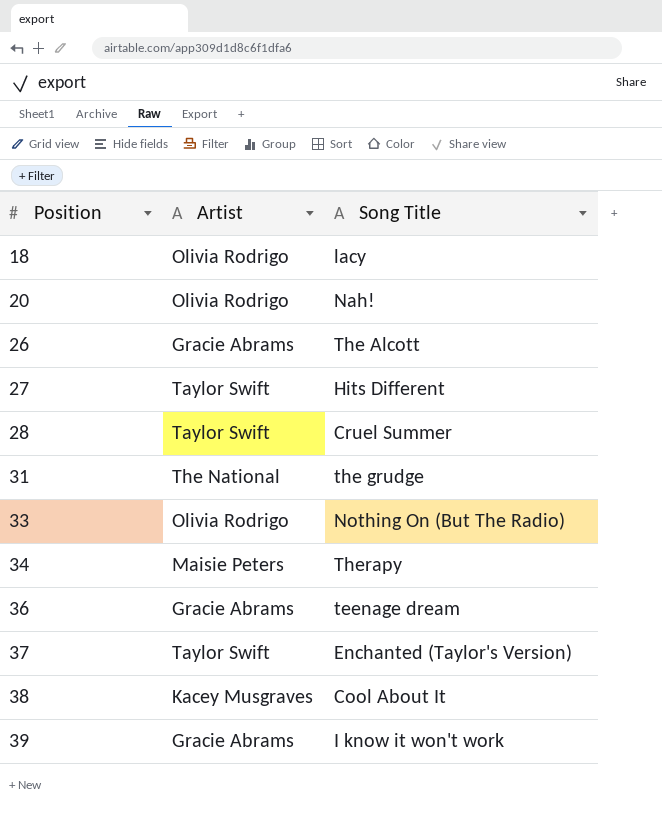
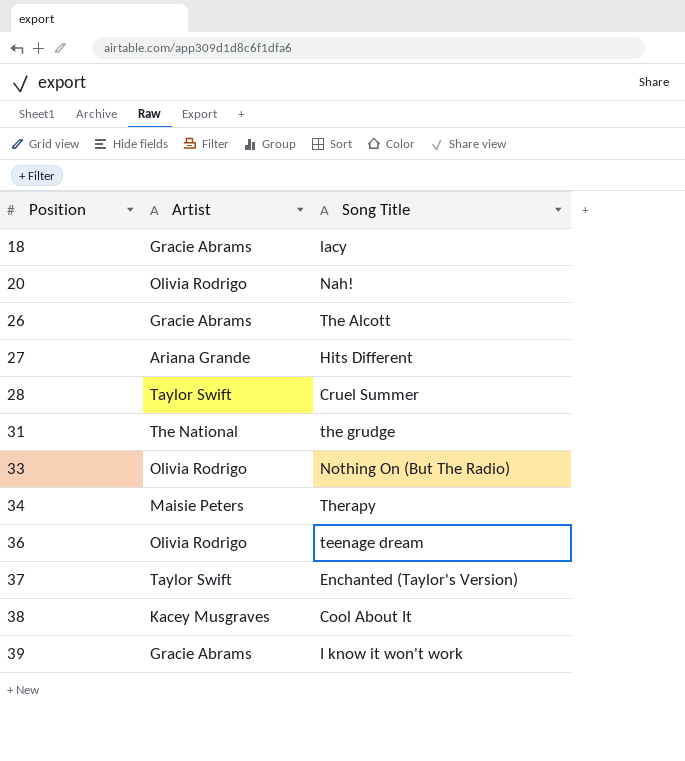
18 | Artist: Olivia Rodrigo -> Gracie Abrams
27 | Artist: Taylor Swift -> Ariana Grande
36 | Artist: Gracie Abrams -> Olivia Rodrigo

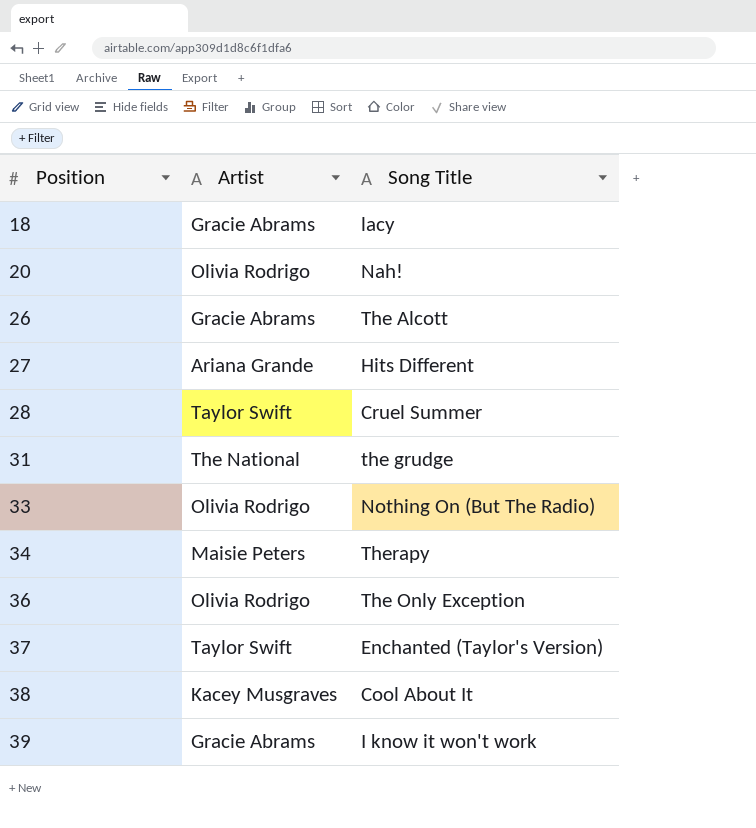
36 | Song Title: teenage dream -> The Only Exception

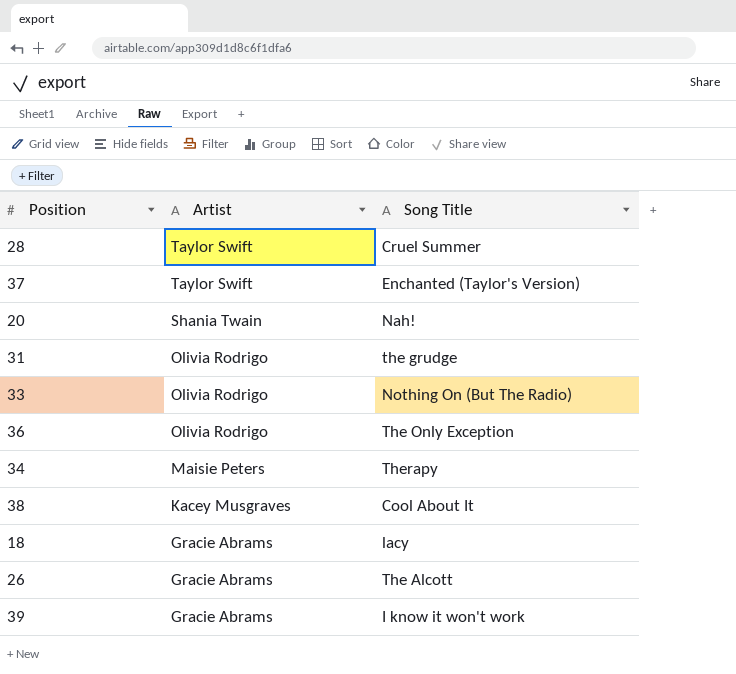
row order: Position ascending -> Artist descending
row 27: Ariana Grande | Hits Different -> none
20 | Artist: Olivia Rodrigo -> Shania Twain
31 | Artist: The National -> Olivia Rodrigo

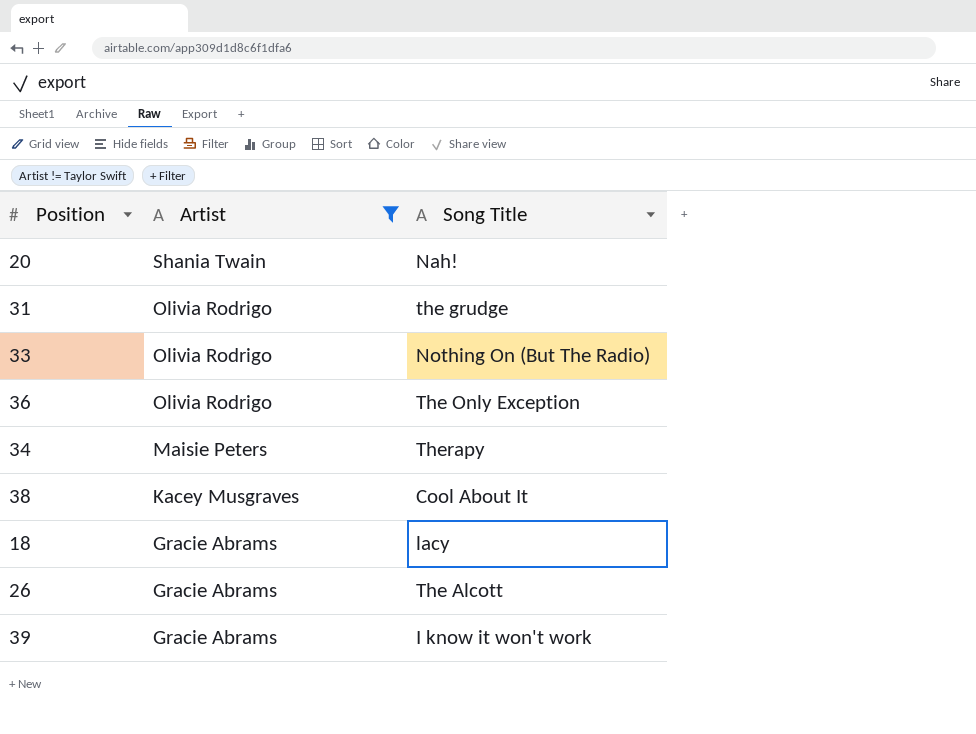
filter: none -> Artist != Taylor Swift

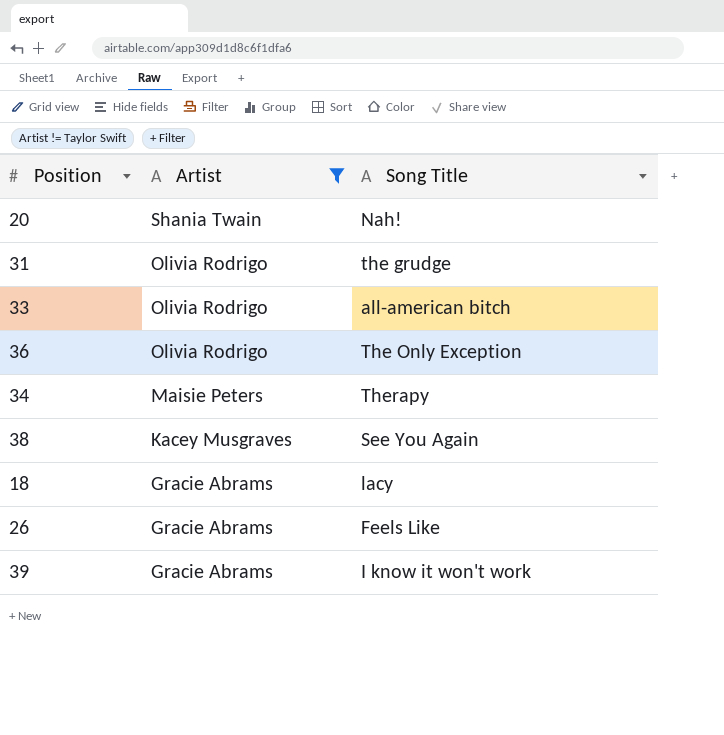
33 | Song Title: Nothing On (But The Radio) -> all-american bitch
38 | Song Title: Cool About It -> See You Again
26 | Song Title: The Alcott -> Feels Like

